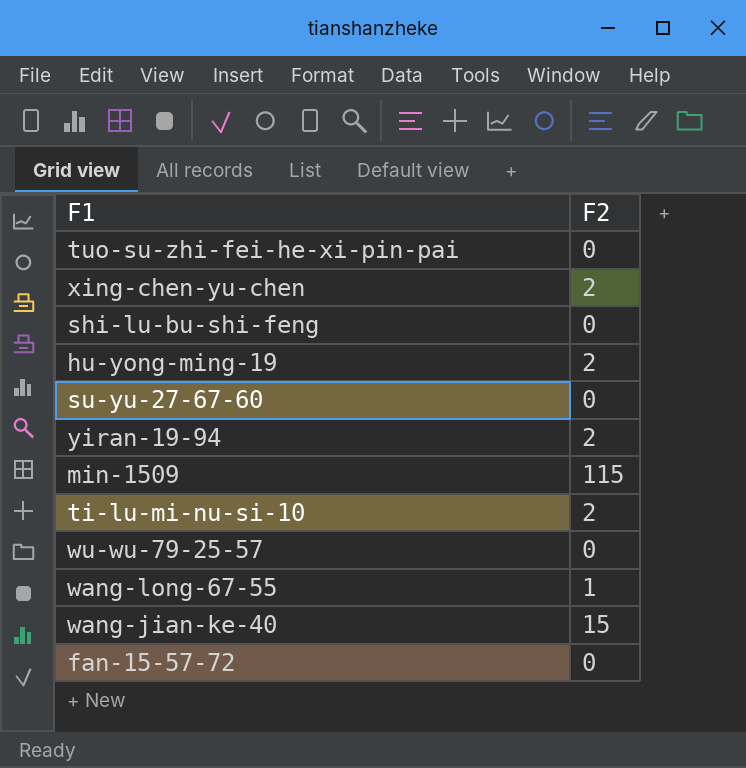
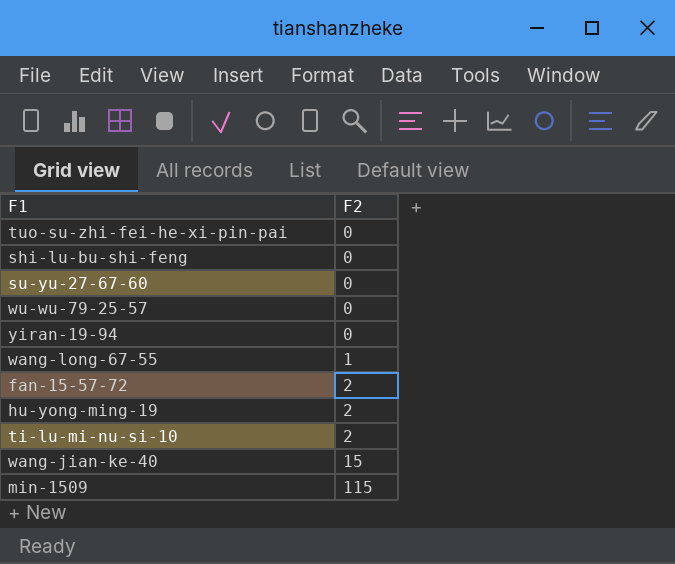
row order: none -> F2 ascending
row xing-chen-yu-chen: 2 -> none
yiran-19-94 | F2: 2 -> 0
fan-15-57-72 | F2: 0 -> 2

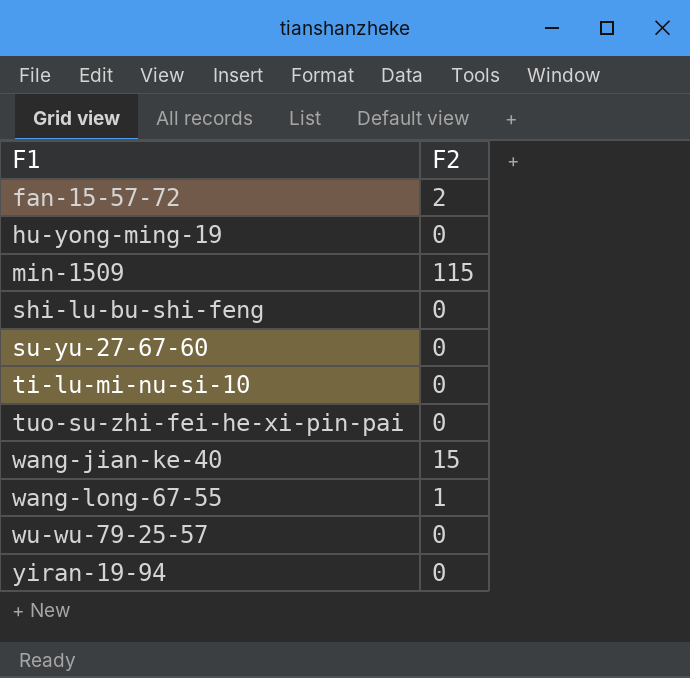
row order: F2 ascending -> F1 ascending
hu-yong-ming-19 | F2: 2 -> 0
ti-lu-mi-nu-si-10 | F2: 2 -> 0

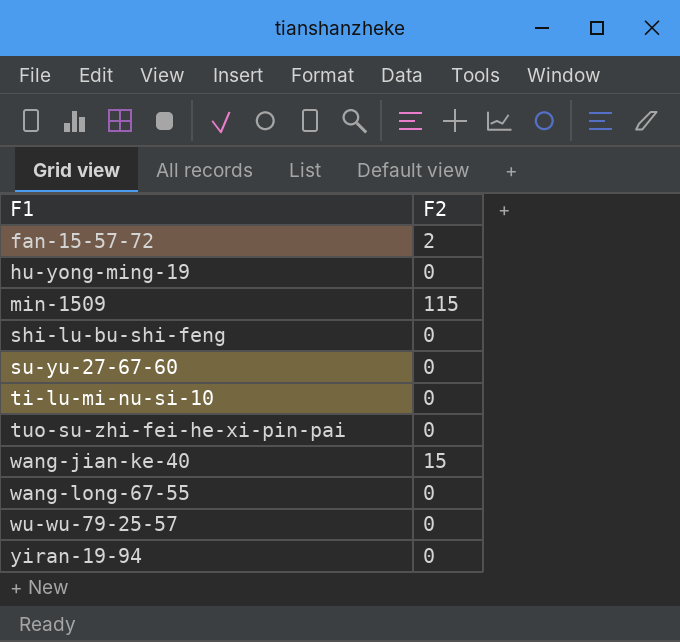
wang-long-67-55 | F2: 1 -> 0

